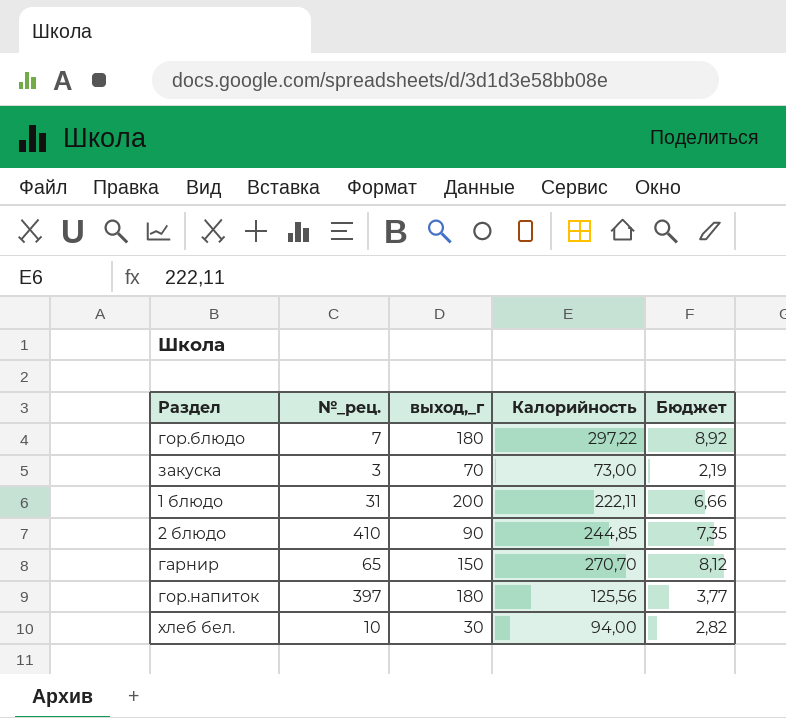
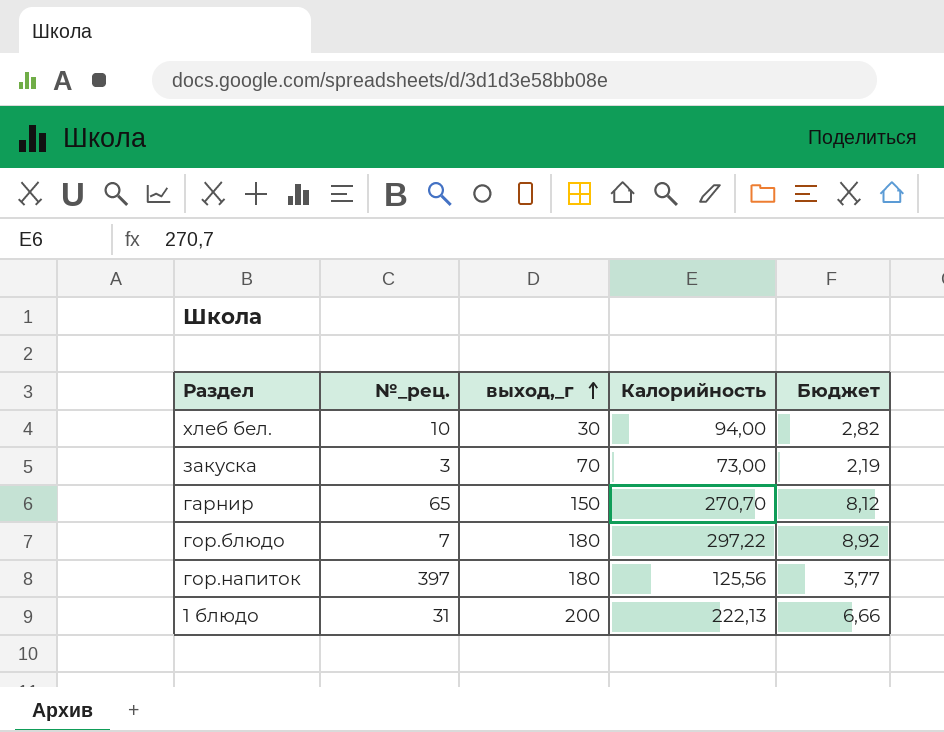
row order: none -> выход,_г ascending
row 2 блюдо: 410 | 90 | 244,85 | 7,35 -> none
1 блюдо | Калорийность: 222,11 -> 222,13

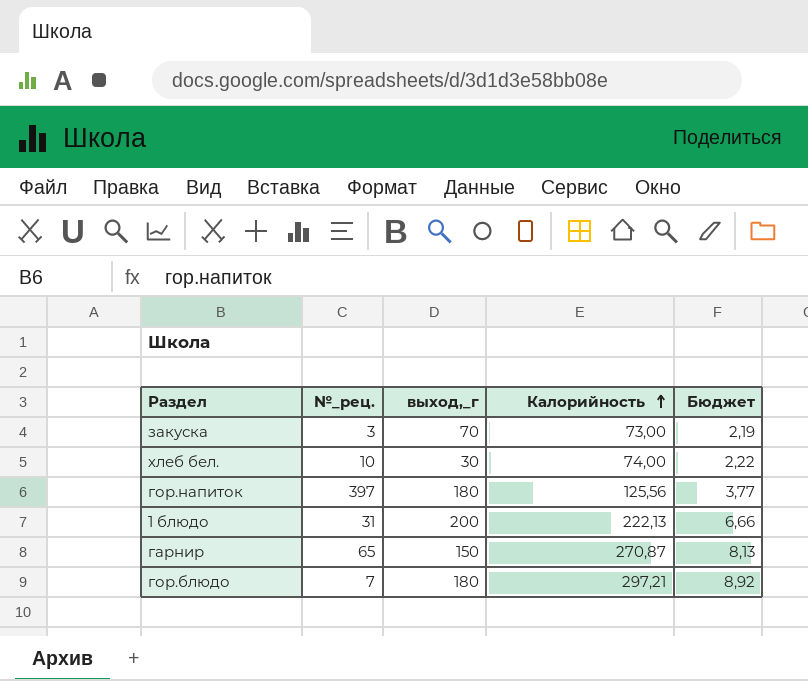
row order: выход,_г ascending -> Калорийность ascending
хлеб бел. | Калорийность: 94,00 -> 74,00
хлеб бел. | Бюджет: 2,82 -> 2,22
гарнир | Калорийность: 270,70 -> 270,87
гарнир | Бюджет: 8,12 -> 8,13
гор.блюдо | Калорийность: 297,22 -> 297,21

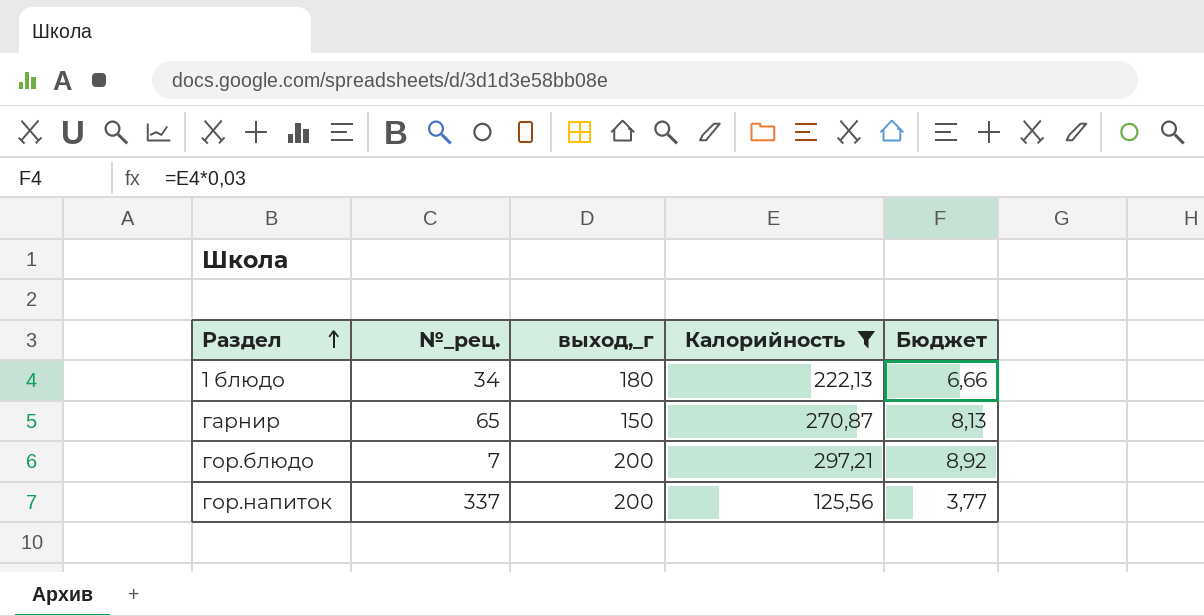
filter: none -> Калорийность >= 125,56
row order: Калорийность ascending -> Раздел ascending
1 блюдо | №_рец.: 31 -> 34
1 блюдо | выход,_г: 200 -> 180
гор.блюдо | выход,_г: 180 -> 200
гор.напиток | №_рец.: 397 -> 337
гор.напиток | выход,_г: 180 -> 200

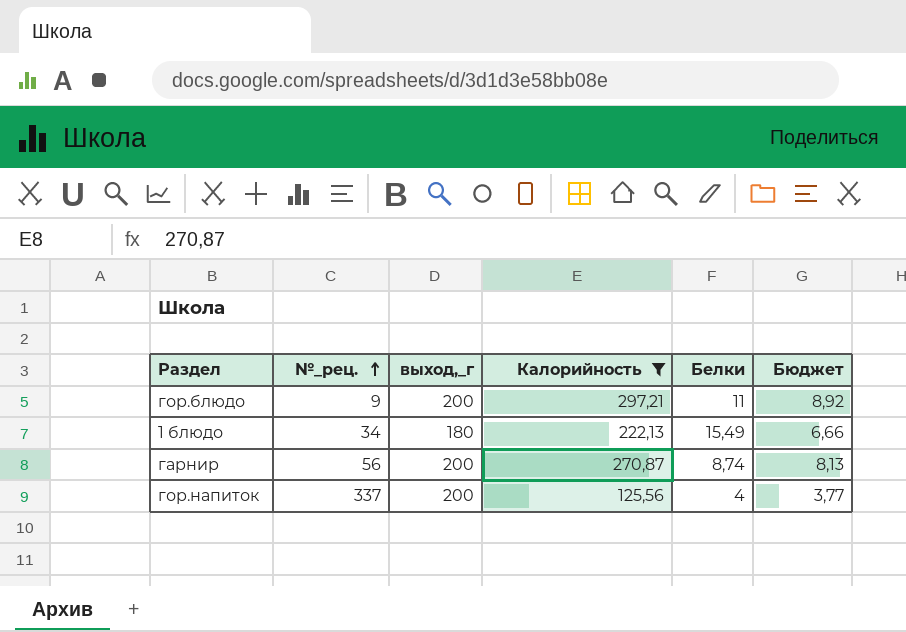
row order: Раздел ascending -> №_рец. ascending
column Белки | position: none -> 5
гор.блюдо | №_рец.: 7 -> 9
гарнир | №_рец.: 65 -> 56
гарнир | выход,_г: 150 -> 200

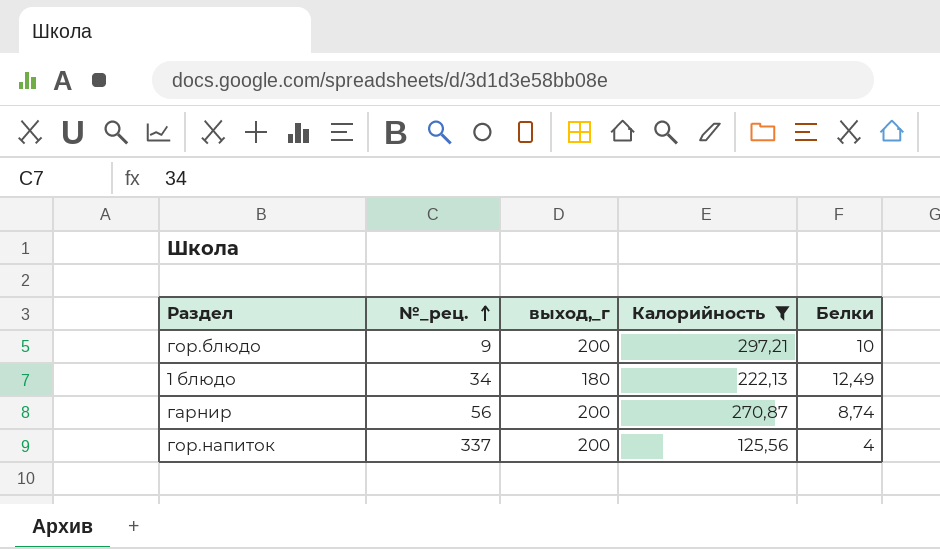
column Бюджет | formula: [Калорийность] * 0,03 -> none
гор.блюдо | Белки: 11 -> 10
1 блюдо | Белки: 15,49 -> 12,49

